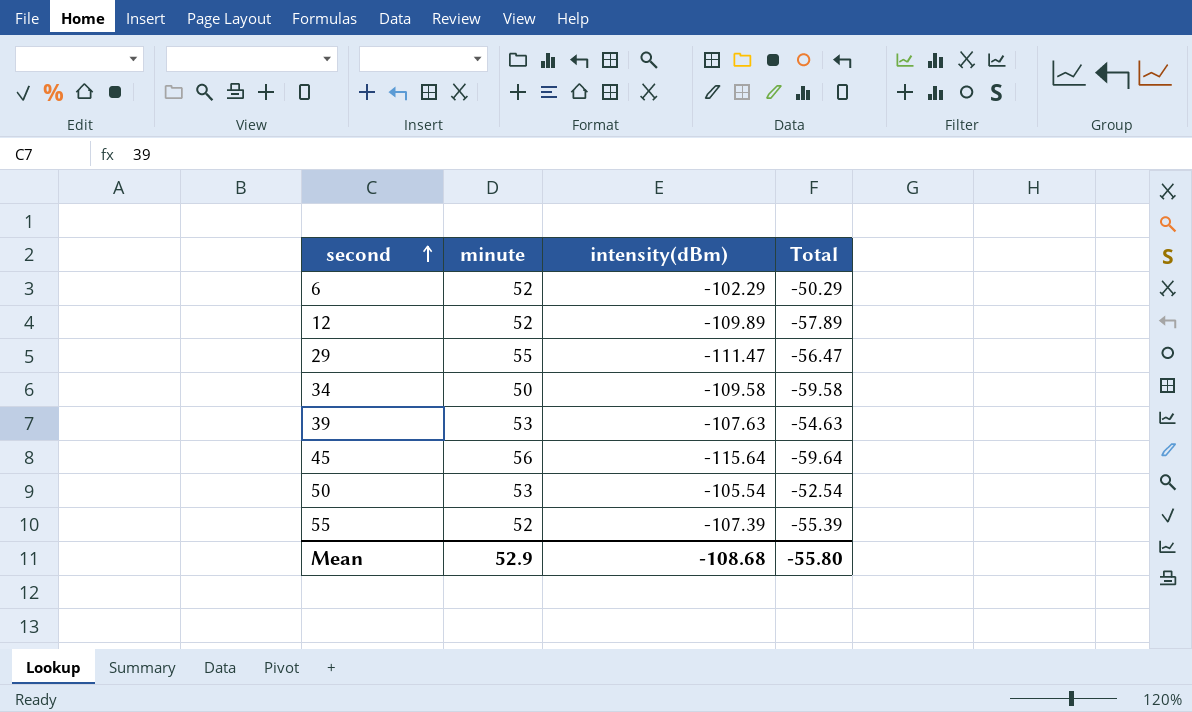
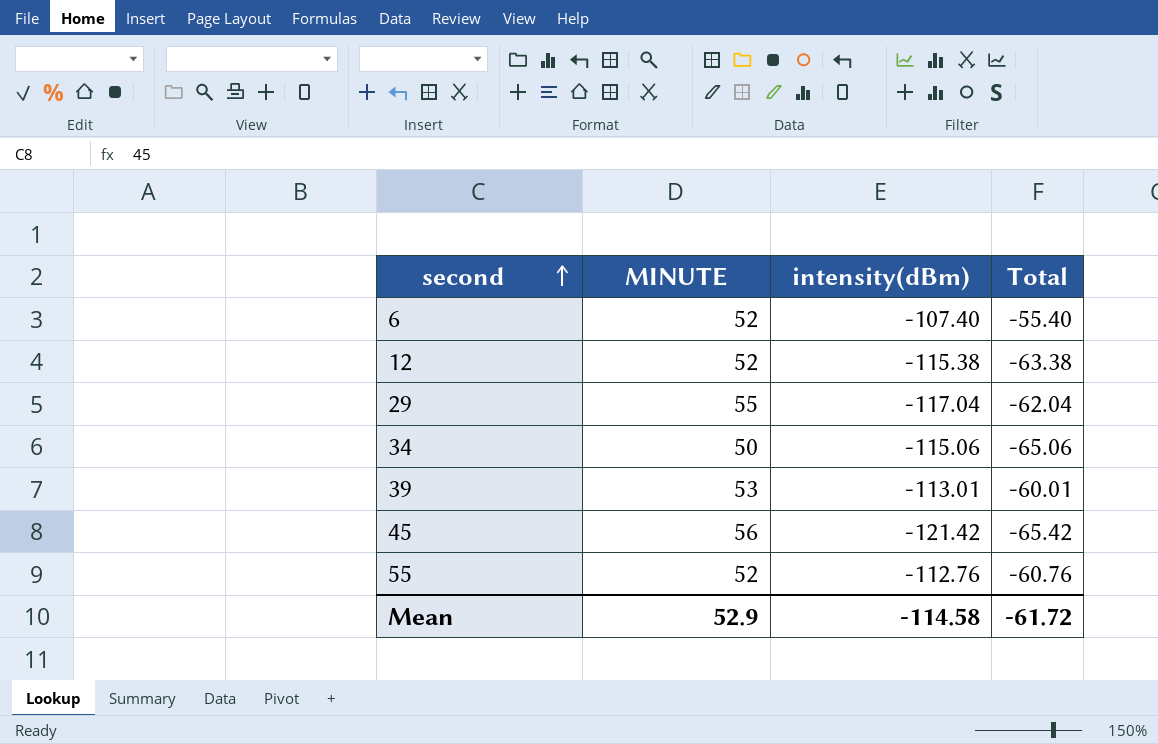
column name: minute -> MINUTE
row 50: 53 | -105.54 | -52.54 -> none
6 | intensity(dBm): -102.29 -> -107.40
6 | Total: -50.29 -> -55.40
12 | intensity(dBm): -109.89 -> -115.38
12 | Total: -57.89 -> -63.38
29 | intensity(dBm): -111.47 -> -117.04
29 | Total: -56.47 -> -62.04
34 | intensity(dBm): -109.58 -> -115.06
34 | Total: -59.58 -> -65.06
39 | intensity(dBm): -107.63 -> -113.01
39 | Total: -54.63 -> -60.01
45 | intensity(dBm): -115.64 -> -121.42
45 | Total: -59.64 -> -65.42
55 | intensity(dBm): -107.39 -> -112.76
55 | Total: -55.39 -> -60.76
Mean | intensity(dBm): -108.68 -> -114.58
Mean | Total: -55.80 -> -61.72

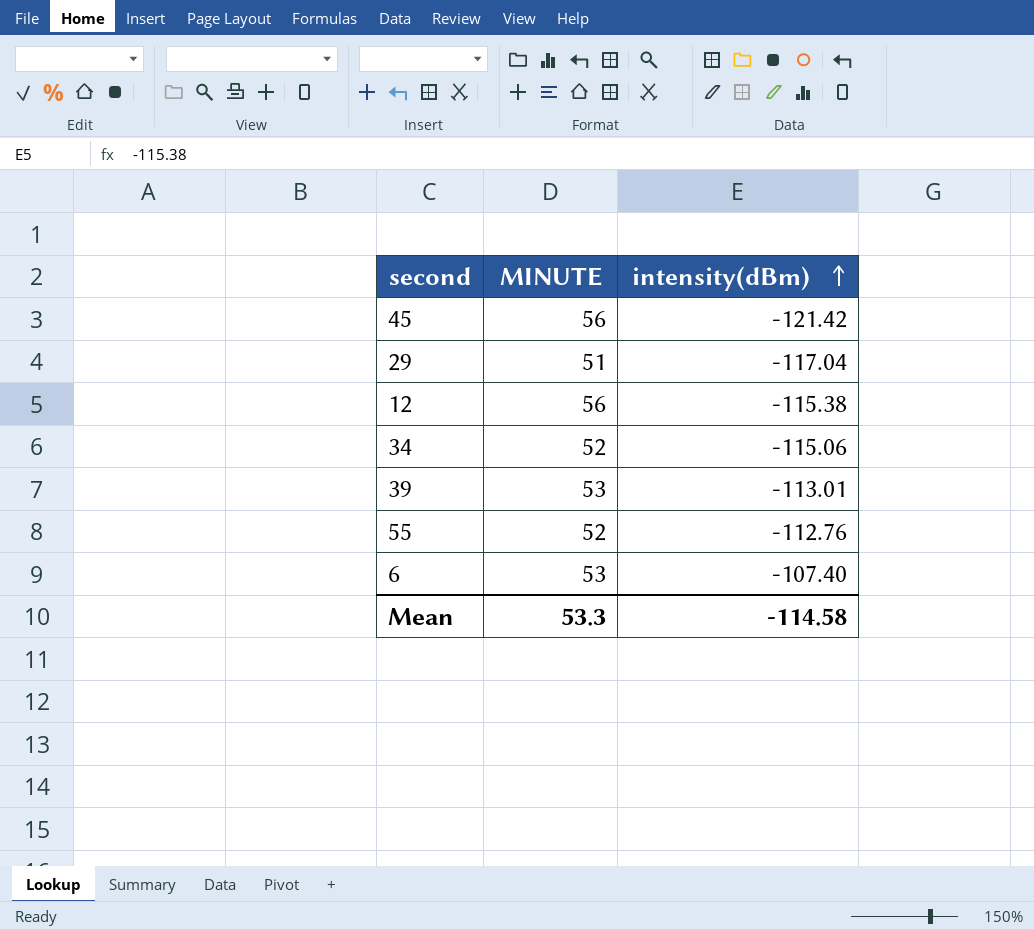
row order: second ascending -> intensity(dBm) ascending
column Total | formula: [MINUTE] + [intensity(dBm)] -> none
29 | MINUTE: 55 -> 51
12 | MINUTE: 52 -> 56
34 | MINUTE: 50 -> 52
6 | MINUTE: 52 -> 53
Mean | MINUTE: 52.9 -> 53.3

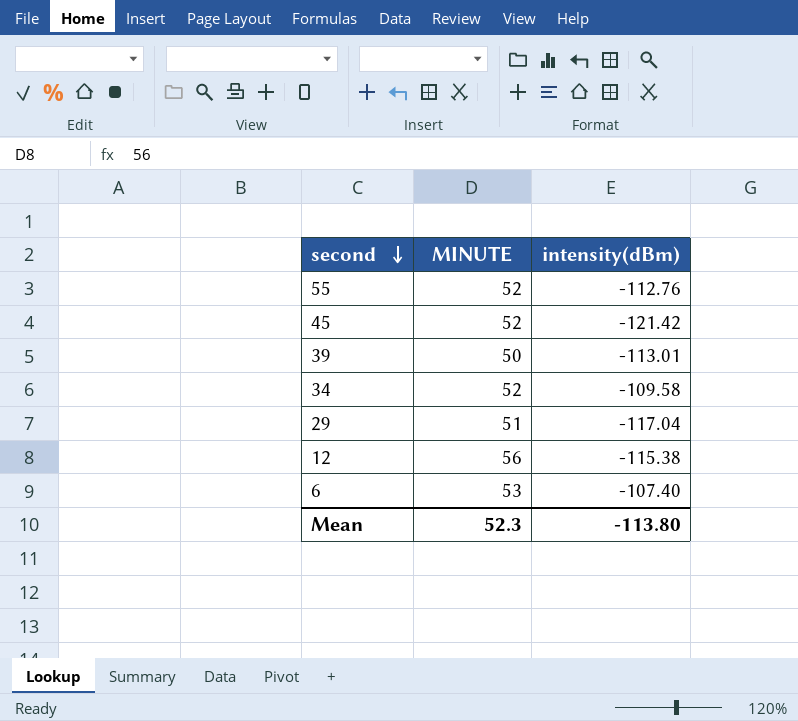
row order: intensity(dBm) ascending -> second descending
45 | MINUTE: 56 -> 52
39 | MINUTE: 53 -> 50
34 | intensity(dBm): -115.06 -> -109.58
Mean | MINUTE: 53.3 -> 52.3
Mean | intensity(dBm): -114.58 -> -113.80

